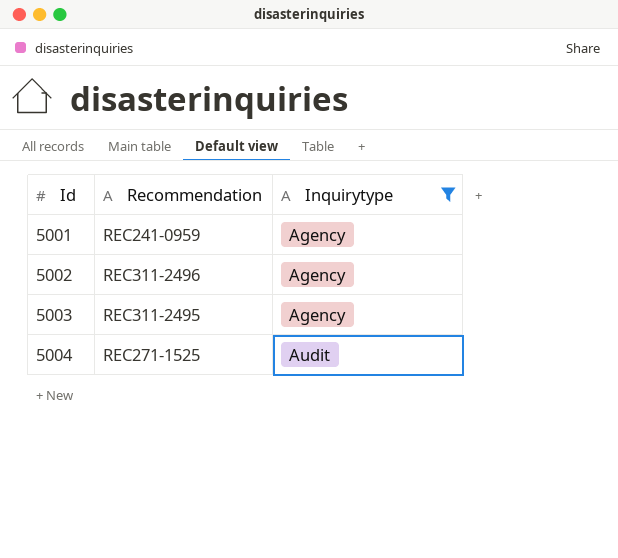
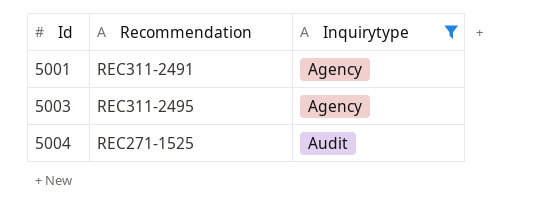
row 5002: REC311-2496 | Agency -> none
5001 | Recommendation: REC241-0959 -> REC311-2491

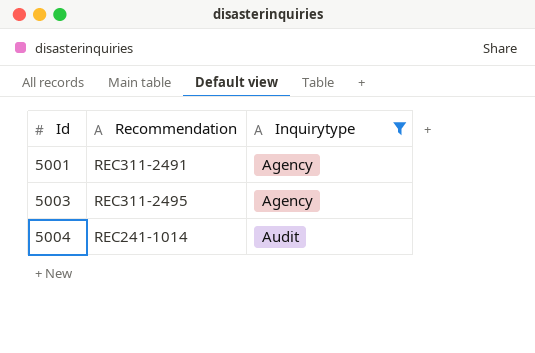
5004 | Recommendation: REC271-1525 -> REC241-1014

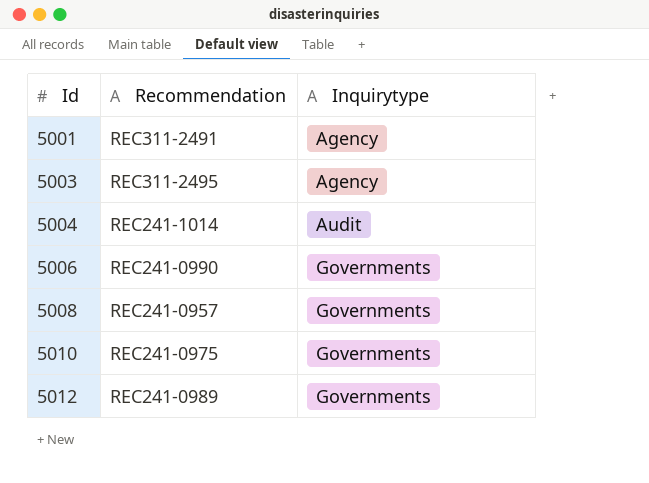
filter: Inquirytype != Governments -> none

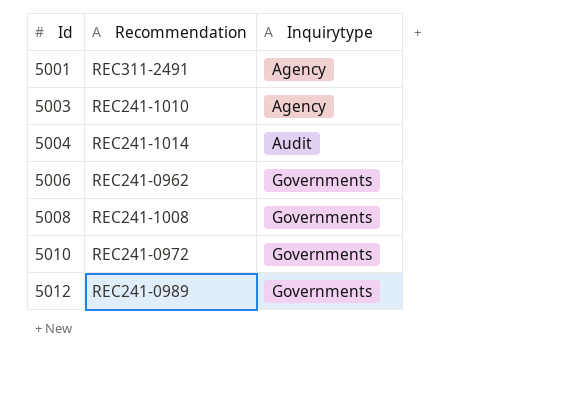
5003 | Recommendation: REC311-2495 -> REC241-1010
5006 | Recommendation: REC241-0990 -> REC241-0962
5008 | Recommendation: REC241-0957 -> REC241-1008
5010 | Recommendation: REC241-0975 -> REC241-0972

